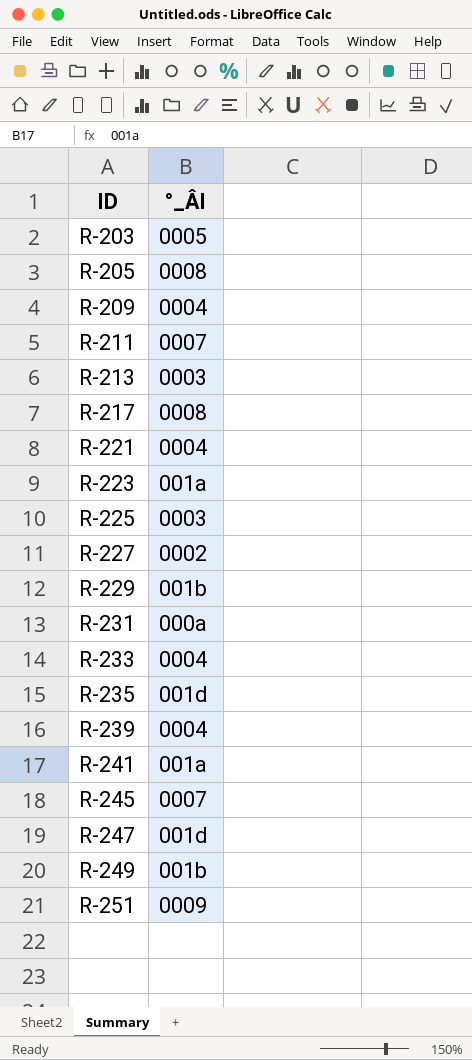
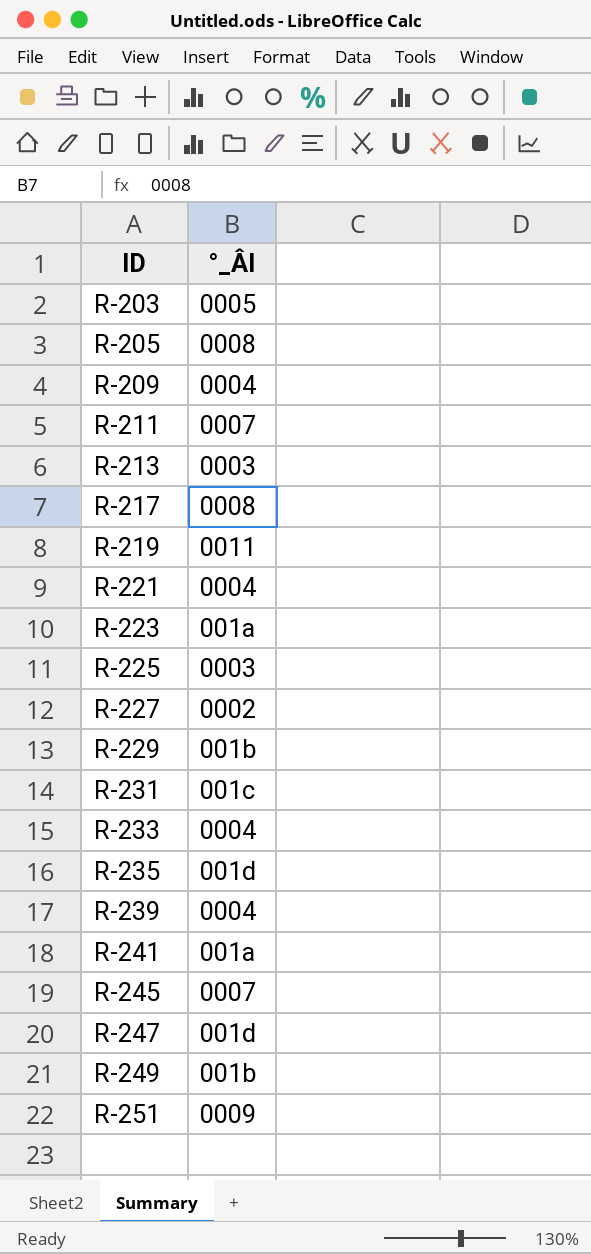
row R-219: none -> 0011
R-231 | °_ÂI: 000a -> 001c

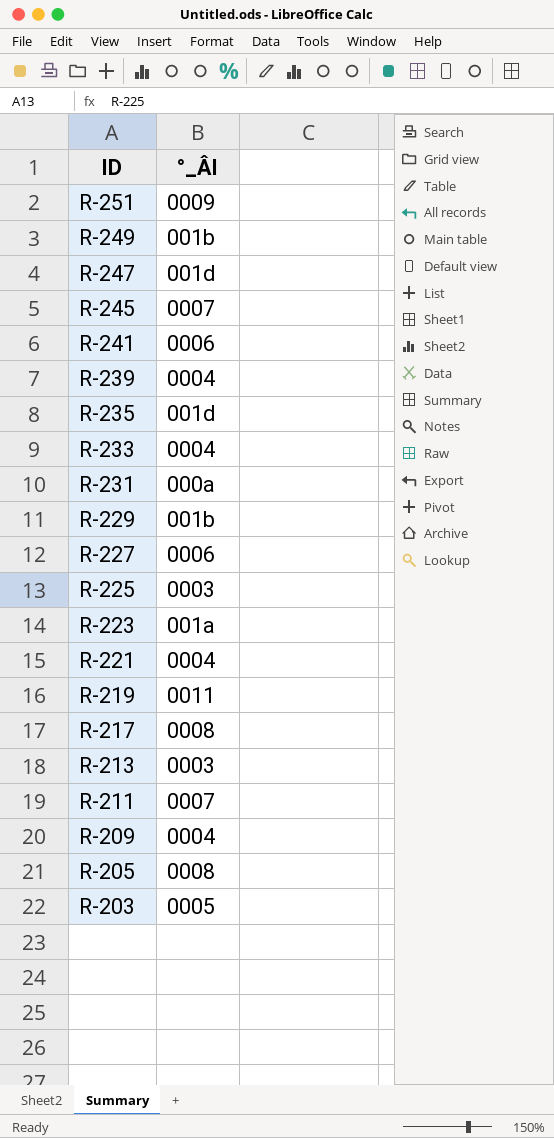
row order: ID ascending -> ID descending
R-241 | °_ÂI: 001a -> 0006
R-231 | °_ÂI: 001c -> 000a
R-227 | °_ÂI: 0002 -> 0006

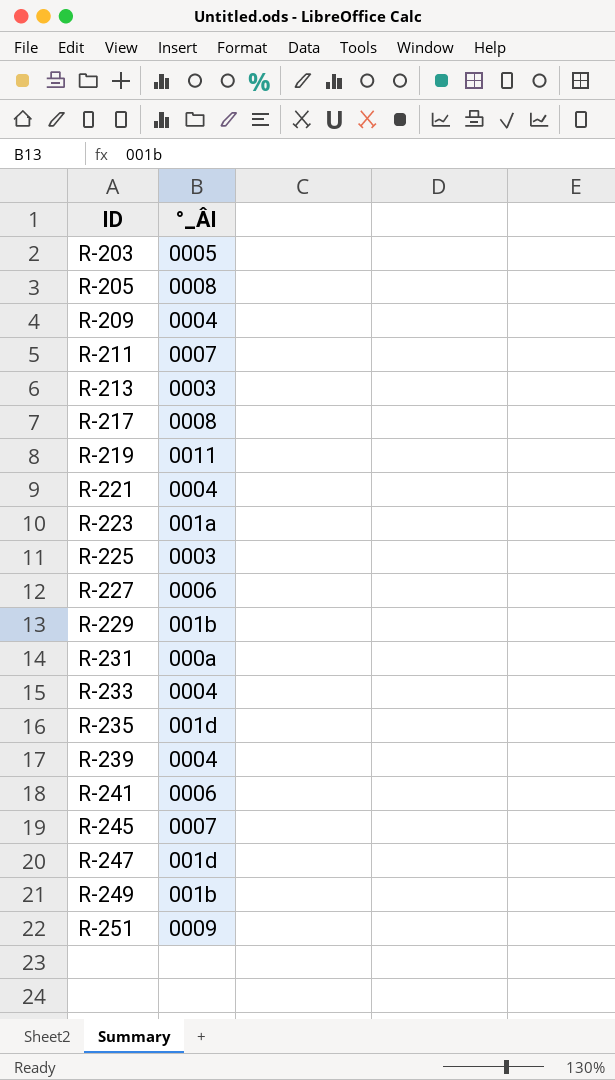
row order: ID descending -> ID ascending

